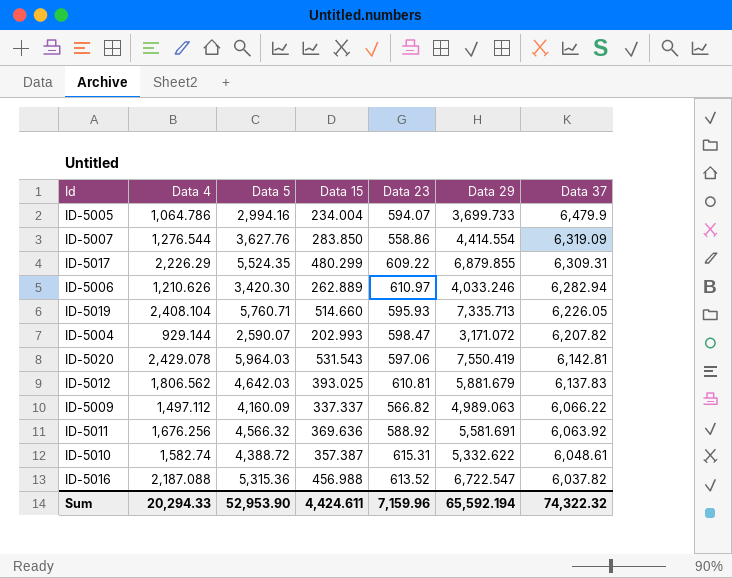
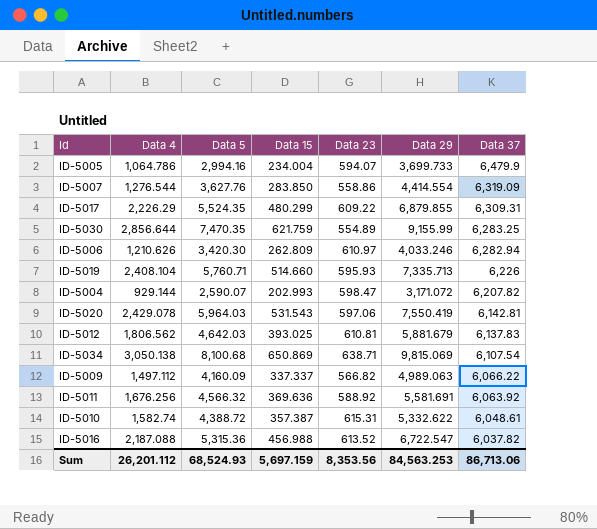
row ID-5030: none -> 2,856.644 | 7,470.35 | 621.759 | 554.89 | 9,155.99 | 6,283.25
ID-5006 | Data 15: 262.889 -> 262.809
ID-5019 | Data 37: 6,226.05 -> 6,226
row ID-5034: none -> 3,050.138 | 8,100.68 | 650.869 | 638.71 | 9,815.069 | 6,107.54
Sum | Data 4: 20,294.33 -> 26,201.112
Sum | Data 5: 52,953.90 -> 68,524.93
Sum | Data 15: 4,424.611 -> 5,697.159
Sum | Data 23: 7,159.96 -> 8,353.56
Sum | Data 29: 65,592.194 -> 84,563.253
Sum | Data 37: 74,322.32 -> 86,713.06

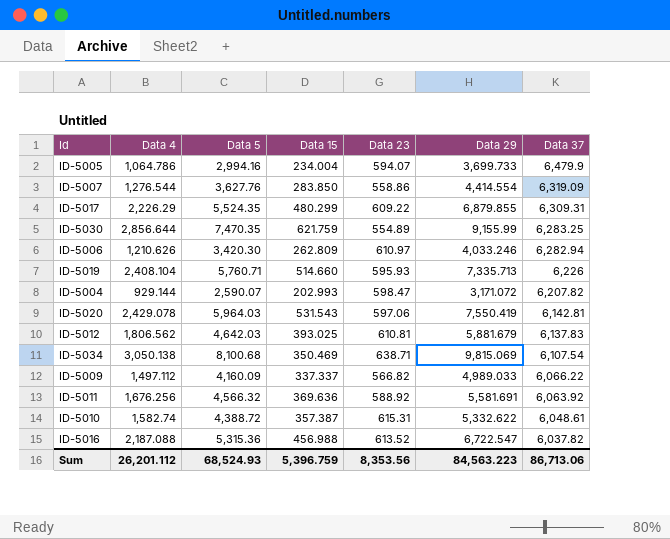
ID-5034 | Data 15: 650.869 -> 350.469
ID-5009 | Data 29: 4,989.063 -> 4,989.033
Sum | Data 15: 5,697.159 -> 5,396.759
Sum | Data 29: 84,563.253 -> 84,563.223

